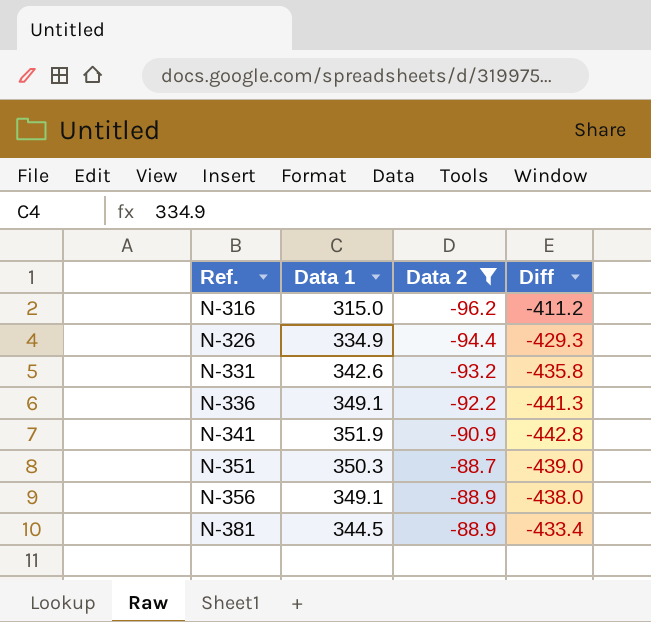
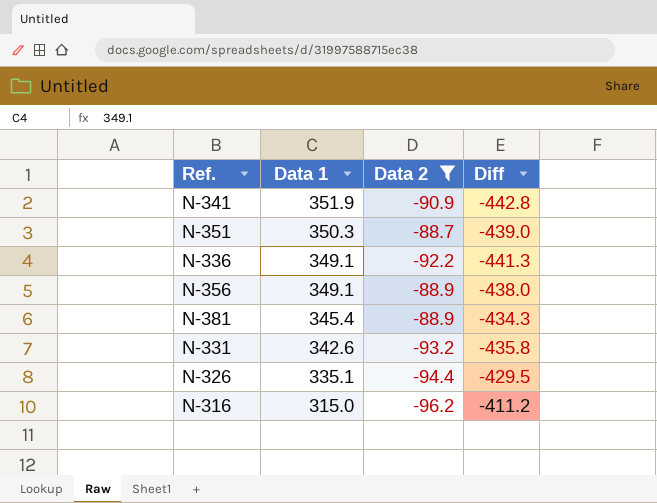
row order: Ref. ascending -> Data 1 descending
N-381 | Data 1: 344.5 -> 345.4
N-381 | Diff: -433.4 -> -434.3
N-326 | Data 1: 334.9 -> 335.1
N-326 | Diff: -429.3 -> -429.5

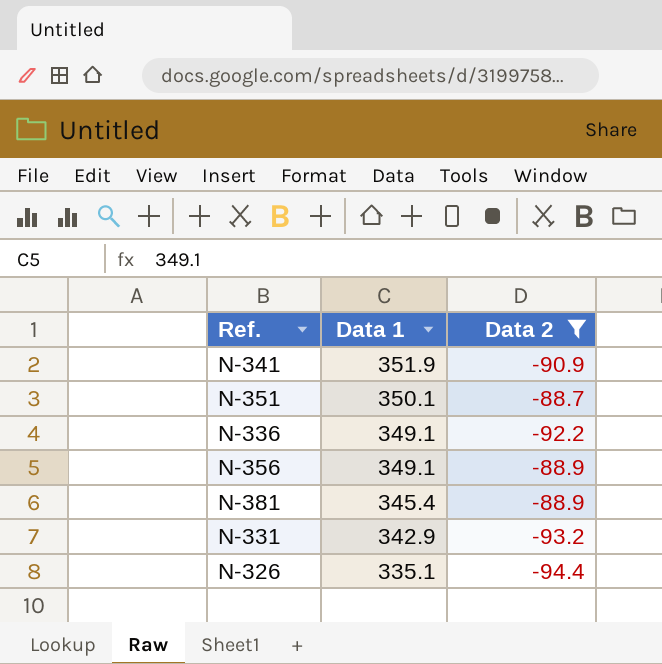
column Diff | formula: [Data 2] - [Data 1] -> none
row N-316: 315.0 | -96.2 | -411.2 -> none
N-351 | Data 1: 350.3 -> 350.1
N-331 | Data 1: 342.6 -> 342.9

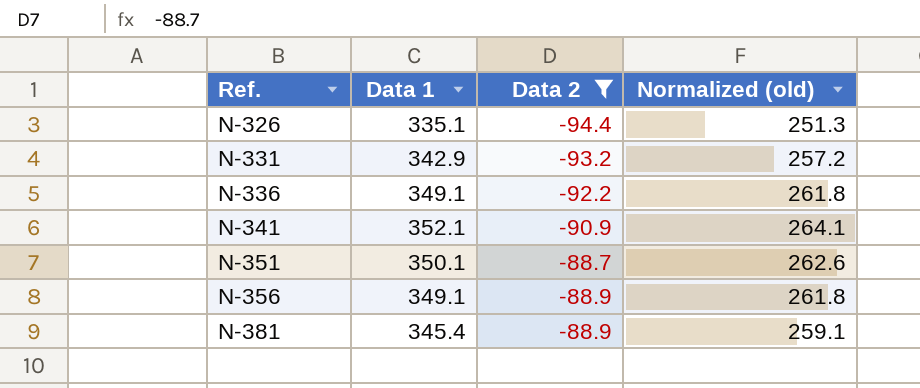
row order: Data 1 descending -> Ref. ascending
column Normalized (old) | formula: none -> [Data 1] * 0.75
N-341 | Data 1: 351.9 -> 352.1

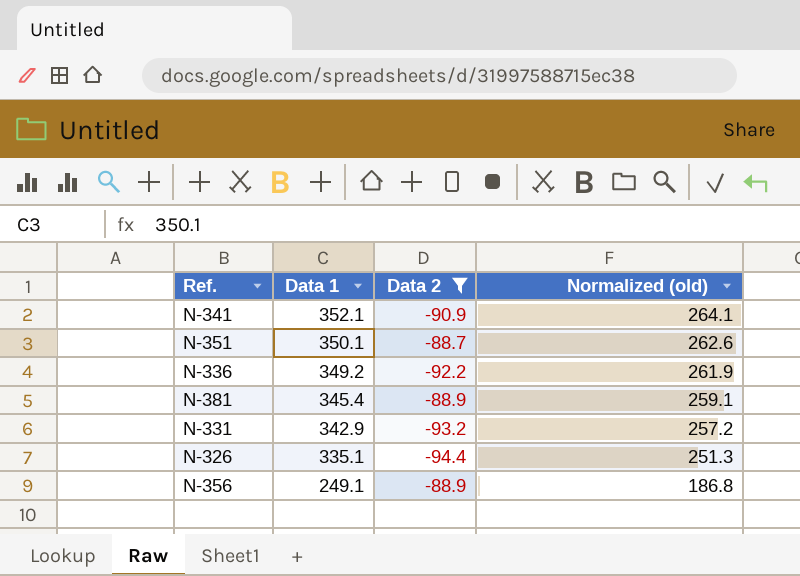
row order: Ref. ascending -> Data 1 descending
N-336 | Data 1: 349.1 -> 349.2
N-336 | Normalized (old): 261.8 -> 261.9
N-356 | Data 1: 349.1 -> 249.1
N-356 | Normalized (old): 261.8 -> 186.8

